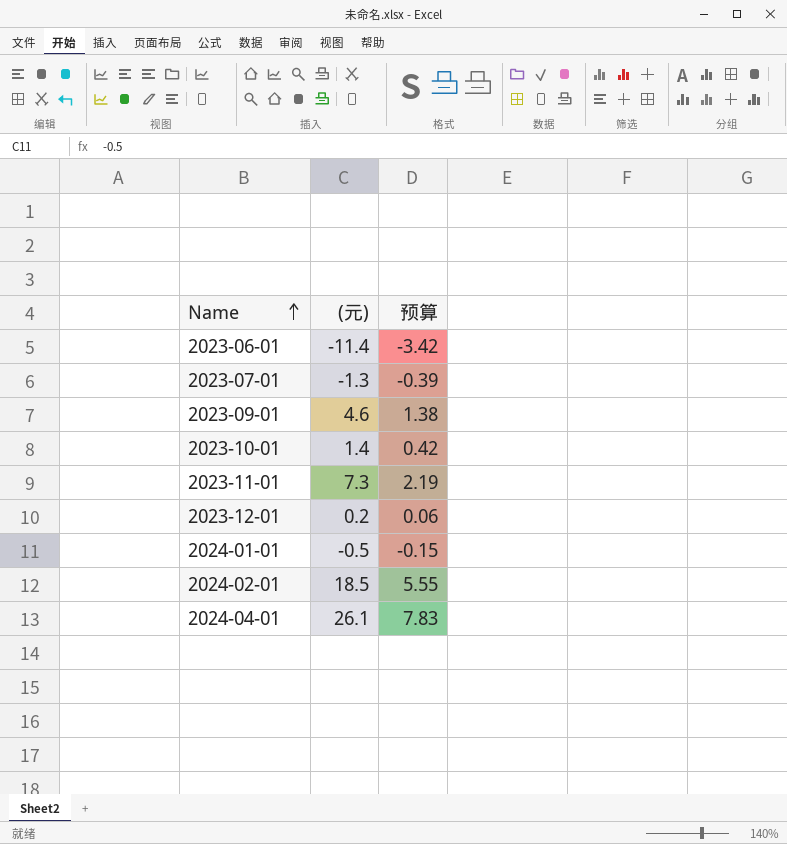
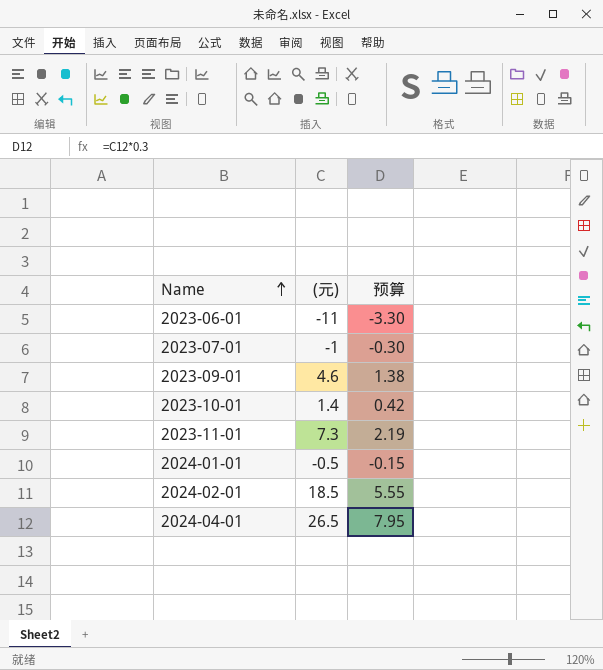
row 2023-12-01: 0.2 | 0.06 -> none
2023-06-01 | (元): -11.4 -> -11
2023-06-01 | 预算: -3.42 -> -3.30
2023-07-01 | (元): -1.3 -> -1
2023-07-01 | 预算: -0.39 -> -0.30
2024-04-01 | (元): 26.1 -> 26.5
2024-04-01 | 预算: 7.83 -> 7.95

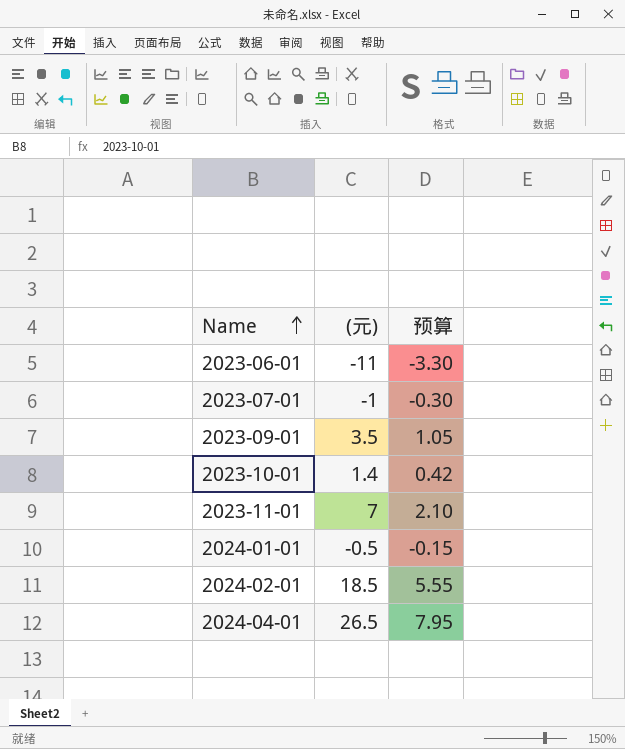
2023-09-01 | (元): 4.6 -> 3.5
2023-09-01 | 预算: 1.38 -> 1.05
2023-11-01 | (元): 7.3 -> 7
2023-11-01 | 预算: 2.19 -> 2.10

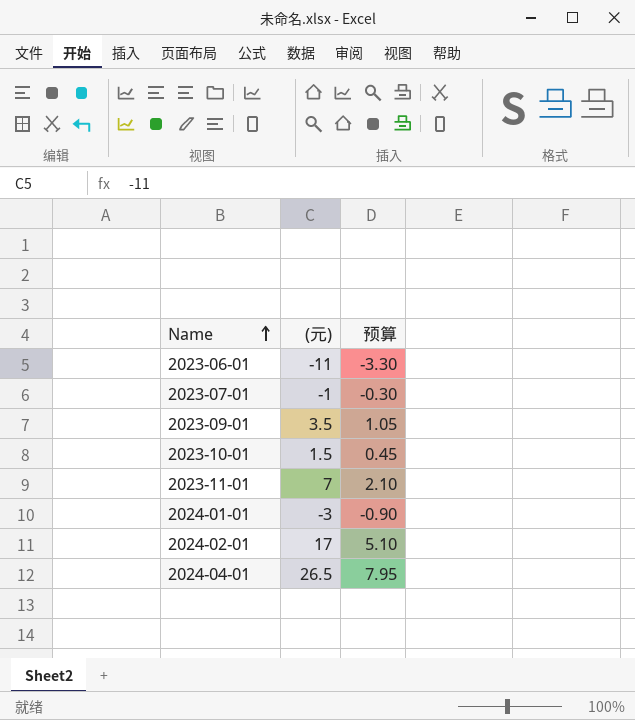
2023-10-01 | (元): 1.4 -> 1.5
2023-10-01 | 预算: 0.42 -> 0.45
2024-01-01 | (元): -0.5 -> -3
2024-01-01 | 预算: -0.15 -> -0.90
2024-02-01 | (元): 18.5 -> 17
2024-02-01 | 预算: 5.55 -> 5.10

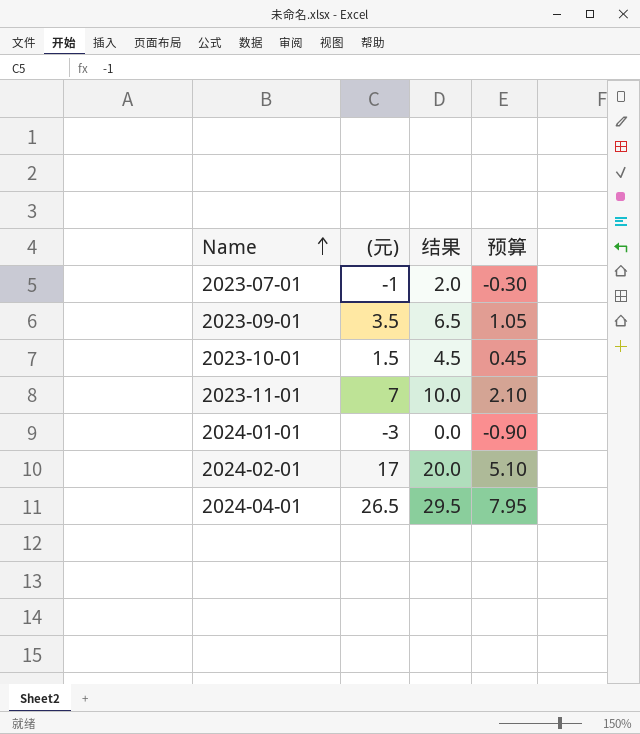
column 结果 | formula: none -> [(元)] + 3
row 2023-06-01: -11 | -3.30 -> none

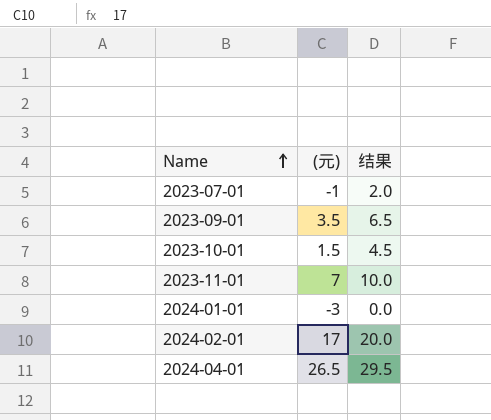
column 预算 | formula: [(元)] * 0.3 -> none

